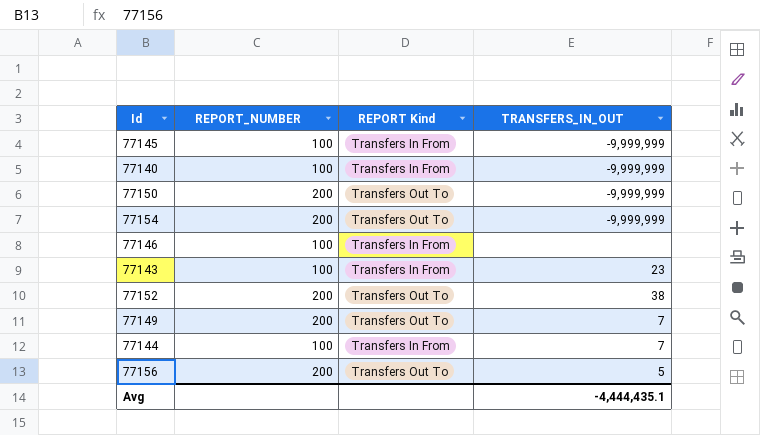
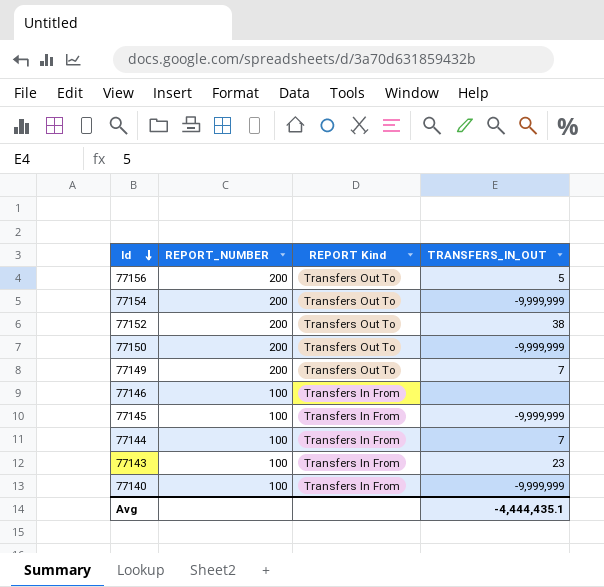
row order: none -> Id descending

